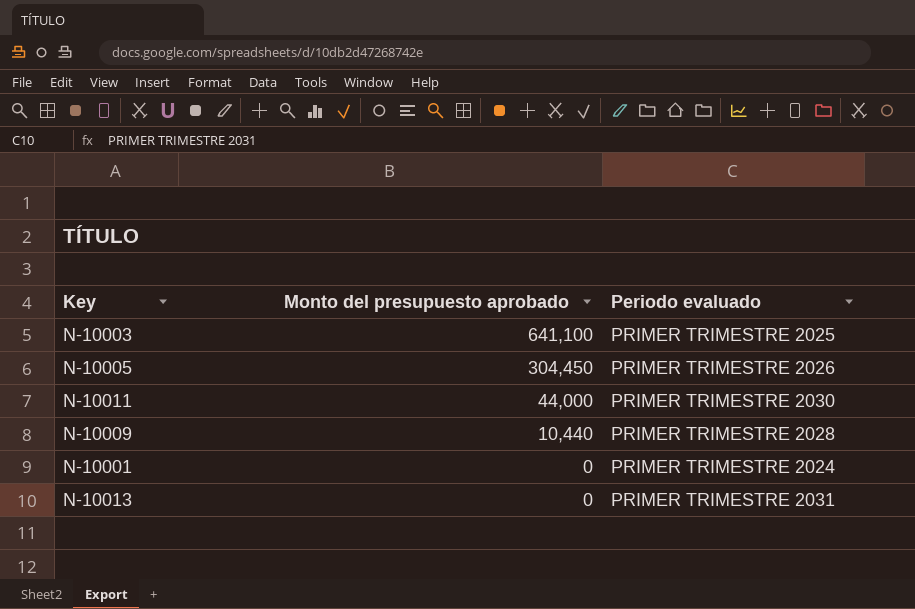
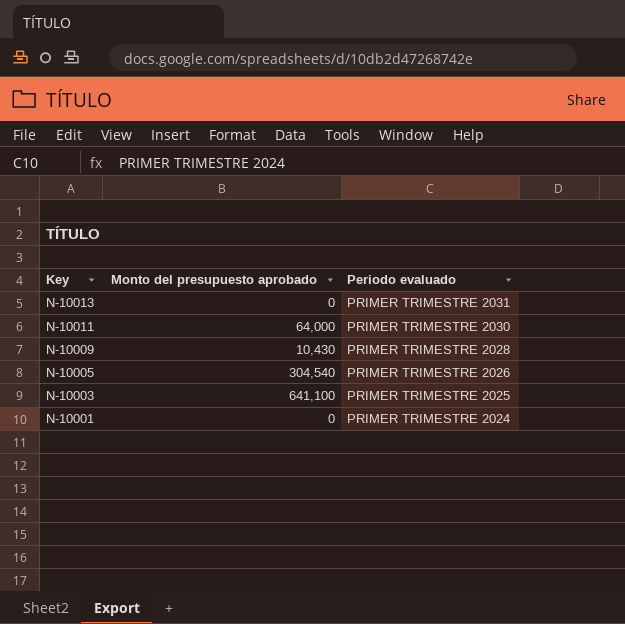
row order: Monto del presupuesto aprobado descending -> Key descending
N-10011 | Monto del presupuesto aprobado: 44,000 -> 64,000
N-10009 | Monto del presupuesto aprobado: 10,440 -> 10,430
N-10005 | Monto del presupuesto aprobado: 304,450 -> 304,540

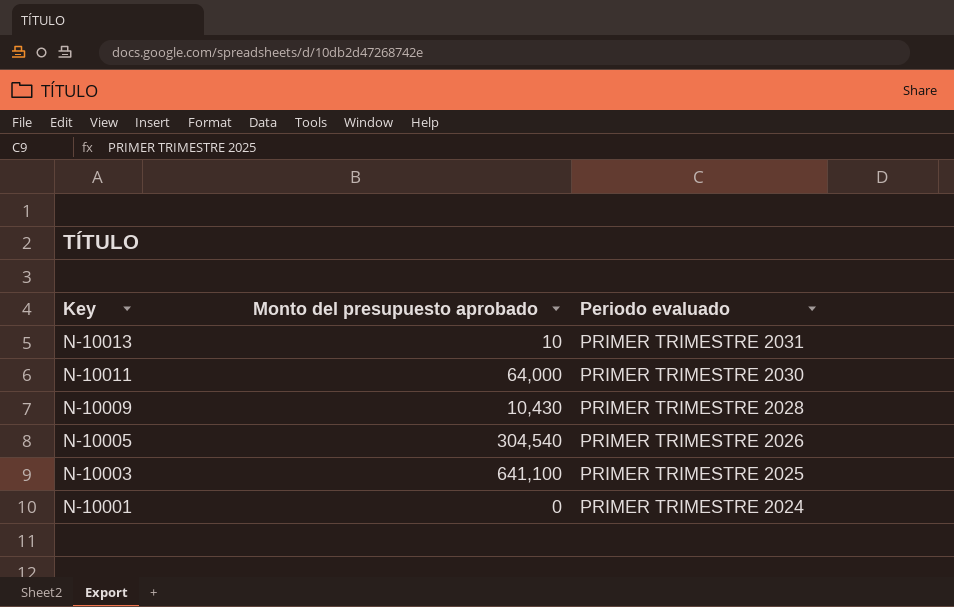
N-10013 | Monto del presupuesto aprobado: 0 -> 10

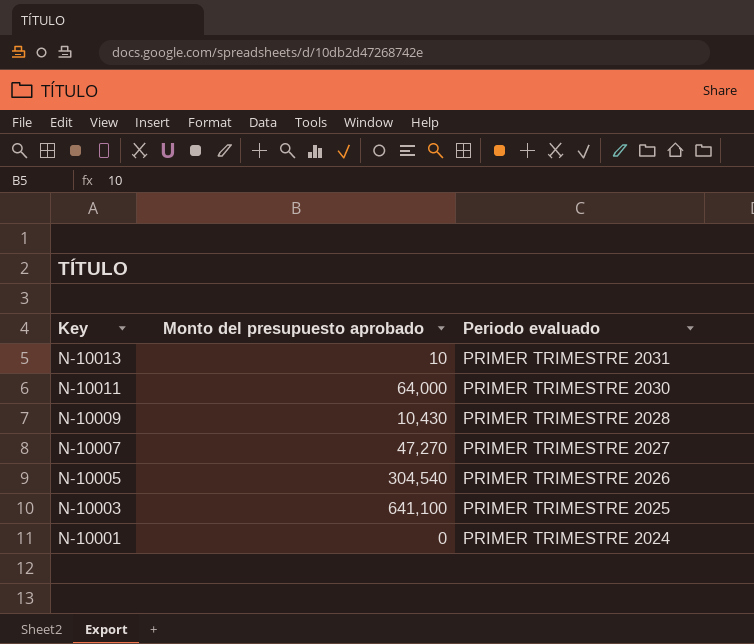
row N-10007: none -> 47,270 | PRIMER TRIMESTRE 2027

